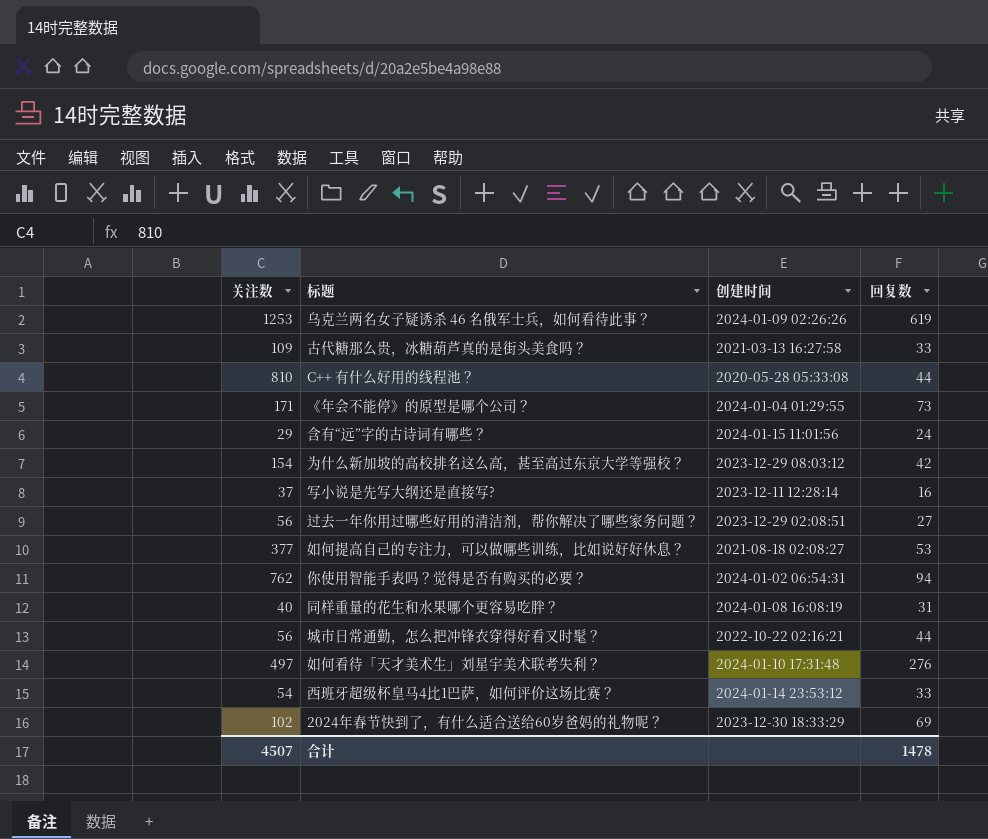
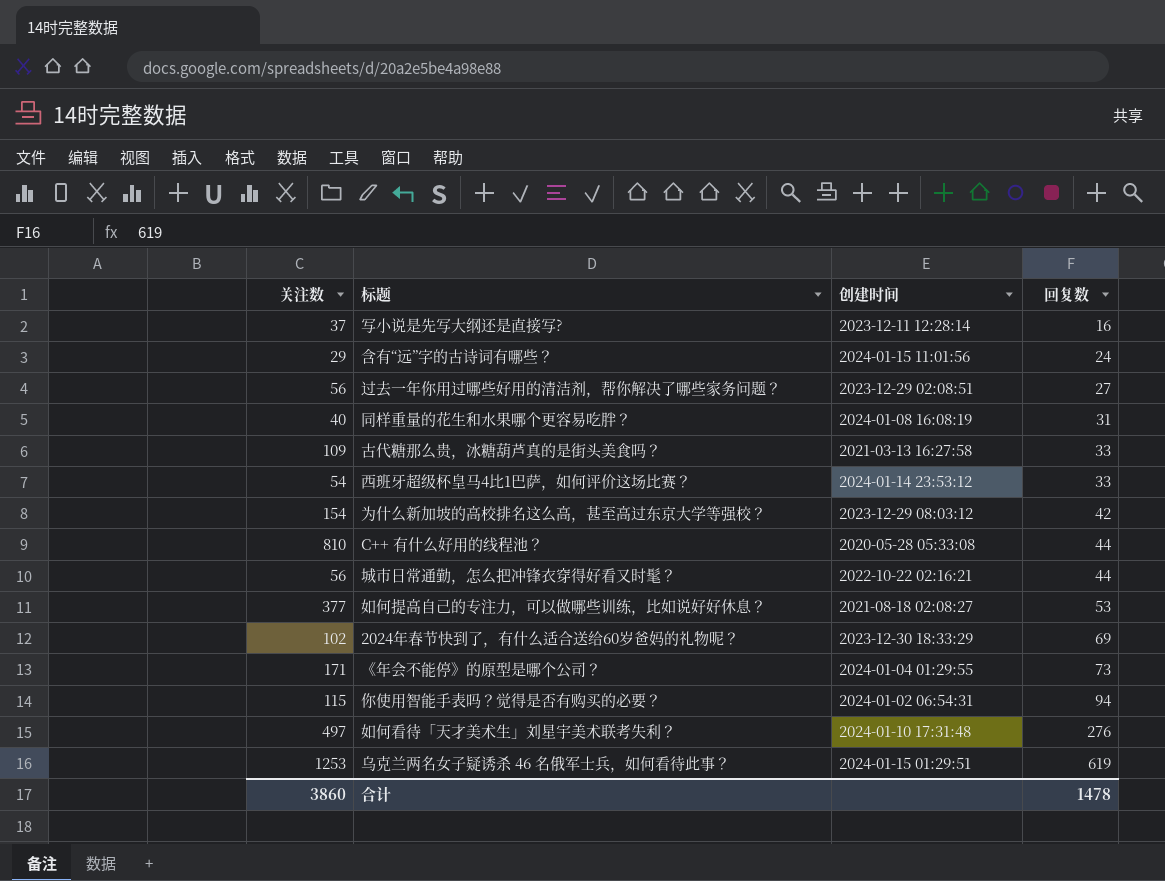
row order: none -> 回复数 ascending
你使用智能手表吗？觉得是否有购买的必要？ | 关注数: 762 -> 115
乌克兰两名女子疑诱杀 46 名俄军士兵，如何看待此事？ | 创建时间: 2024-01-09 02:26:26 -> 2024-01-15 01:29:51
合计 | 关注数: 4507 -> 3860

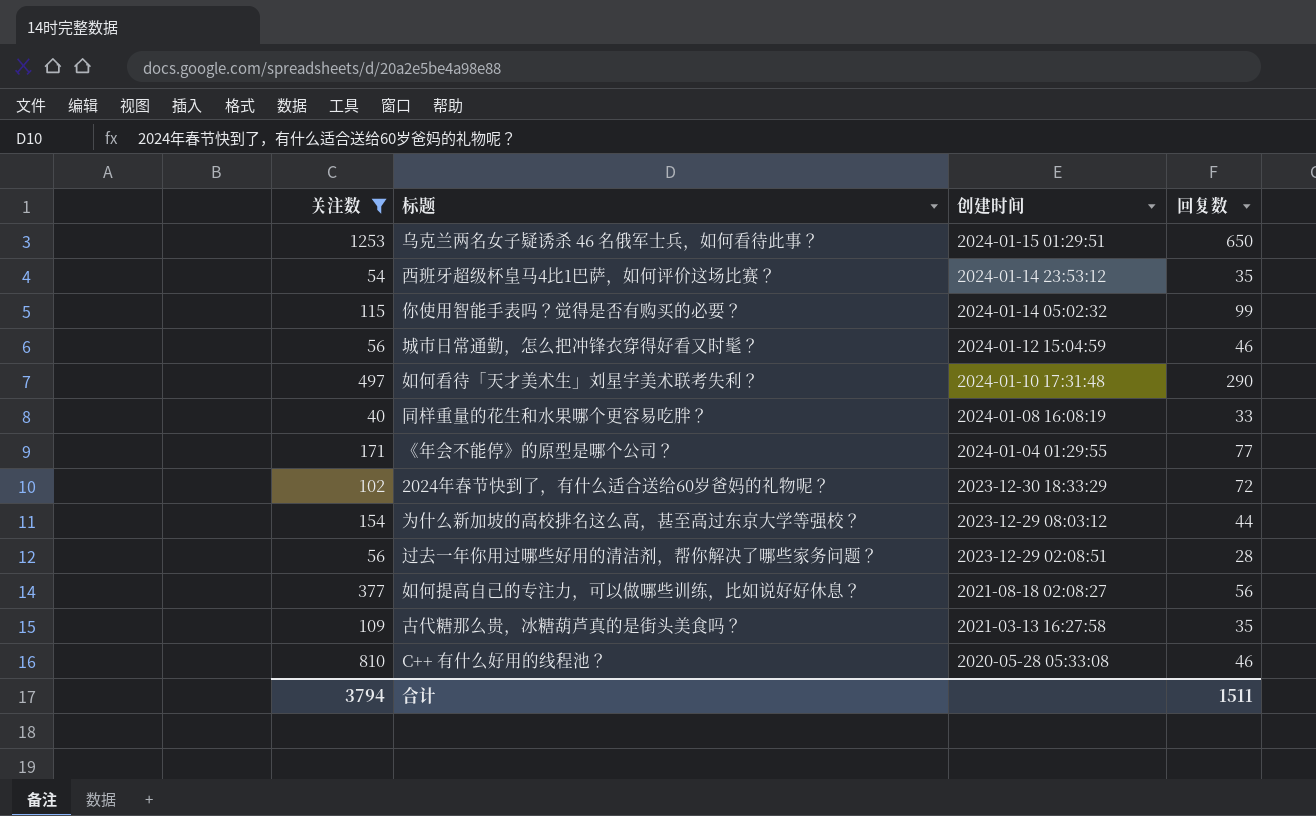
filter: none -> 关注数 >= 40
row order: 回复数 ascending -> 创建时间 descending
乌克兰两名女子疑诱杀 46 名俄军士兵，如何看待此事？ | 回复数: 619 -> 650
西班牙超级杯皇马4比1巴萨，如何评价这场比赛？ | 回复数: 33 -> 35
你使用智能手表吗？觉得是否有购买的必要？ | 创建时间: 2024-01-02 06:54:31 -> 2024-01-14 05:02:32
你使用智能手表吗？觉得是否有购买的必要？ | 回复数: 94 -> 99
城市日常通勤，怎么把冲锋衣穿得好看又时髦？ | 创建时间: 2022-10-22 02:16:21 -> 2024-01-12 15:04:59
城市日常通勤，怎么把冲锋衣穿得好看又时髦？ | 回复数: 44 -> 46
如何看待「天才美术生」刘星宇美术联考失利？ | 回复数: 276 -> 290
同样重量的花生和水果哪个更容易吃胖？ | 回复数: 31 -> 33
《年会不能停》的原型是哪个公司？ | 回复数: 73 -> 77
2024年春节快到了，有什么适合送给60岁爸妈的礼物呢？ | 回复数: 69 -> 72
为什么新加坡的高校排名这么高，甚至高过东京大学等强校？ | 回复数: 42 -> 44
过去一年你用过哪些好用的清洁剂，帮你解决了哪些家务问题？ | 回复数: 27 -> 28
如何提高自己的专注力，可以做哪些训练，比如说好好休息？ | 回复数: 53 -> 56
古代糖那么贵，冰糖葫芦真的是街头美食吗？ | 回复数: 33 -> 35
C++ 有什么好用的线程池？ | 回复数: 44 -> 46
合计 | 关注数: 3860 -> 3794
合计 | 回复数: 1478 -> 1511

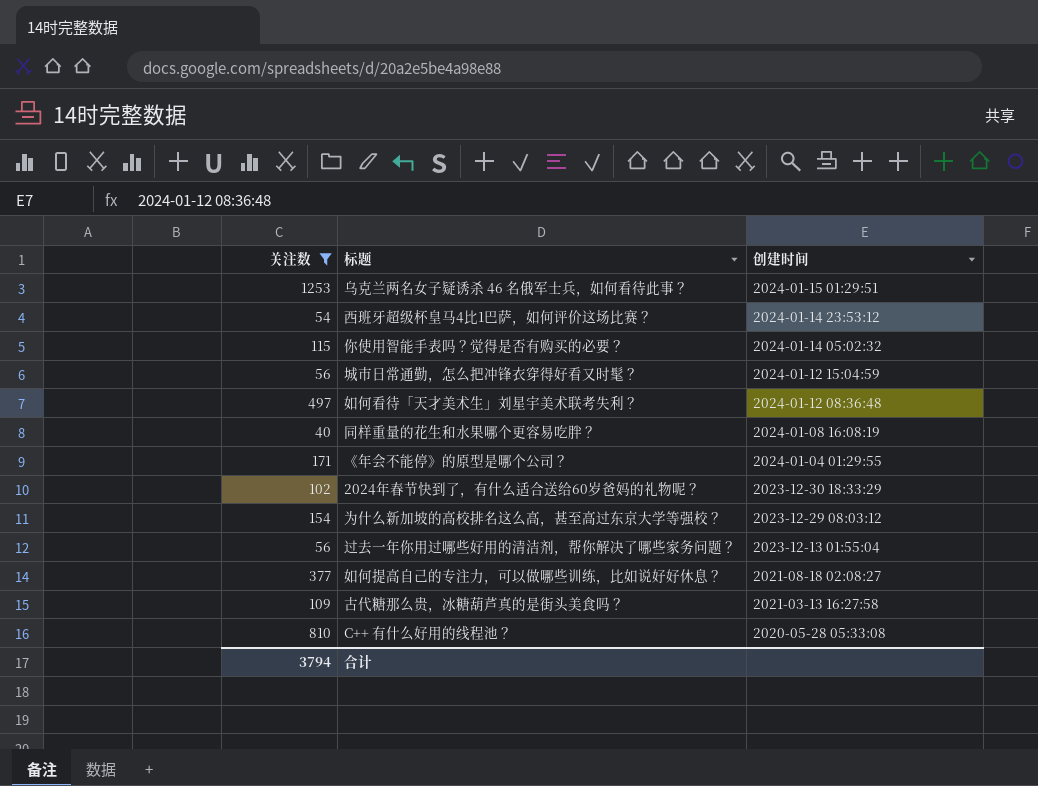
column 回复数 | position: 4 -> none
如何看待「天才美术生」刘星宇美术联考失利？ | 创建时间: 2024-01-10 17:31:48 -> 2024-01-12 08:36:48
过去一年你用过哪些好用的清洁剂，帮你解决了哪些家务问题？ | 创建时间: 2023-12-29 02:08:51 -> 2023-12-13 01:55:04

